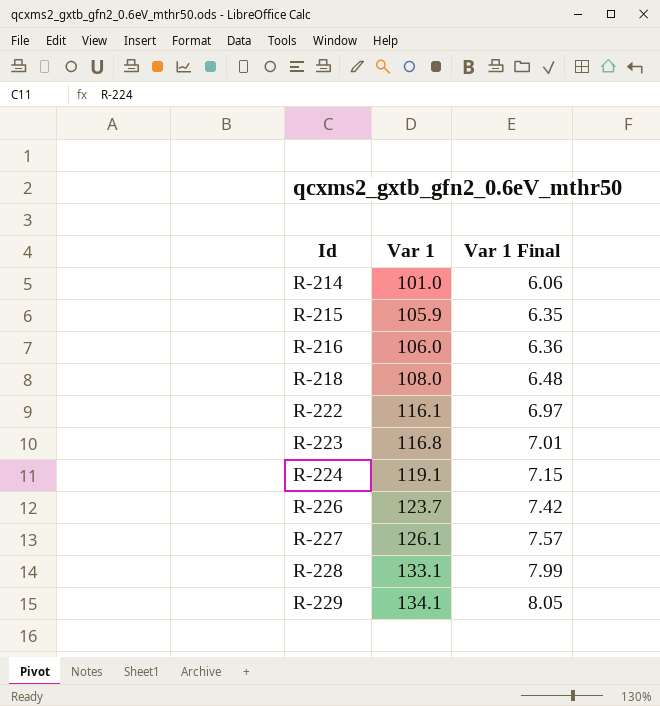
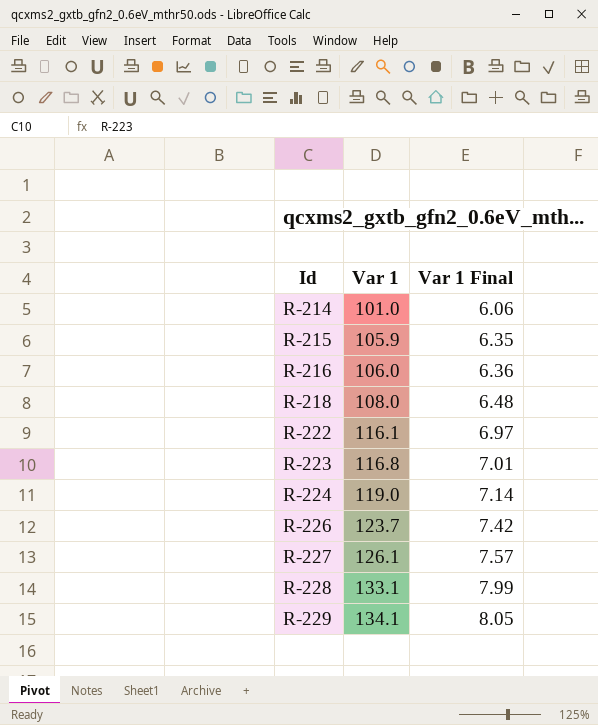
R-224 | Var 1: 119.1 -> 119.0
R-224 | Var 1 Final: 7.15 -> 7.14

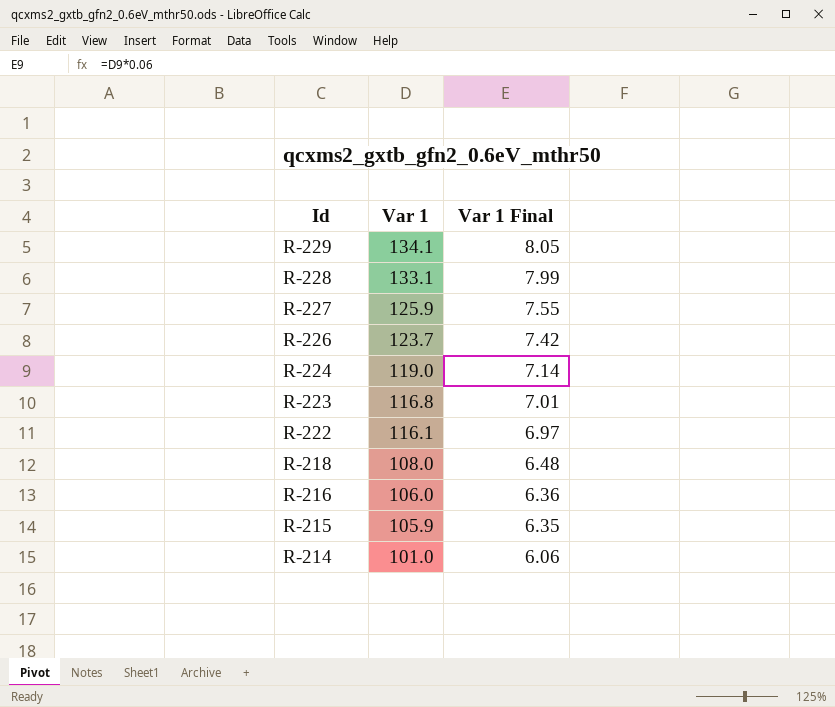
row order: Id ascending -> Id descending
R-227 | Var 1: 126.1 -> 125.9
R-227 | Var 1 Final: 7.57 -> 7.55

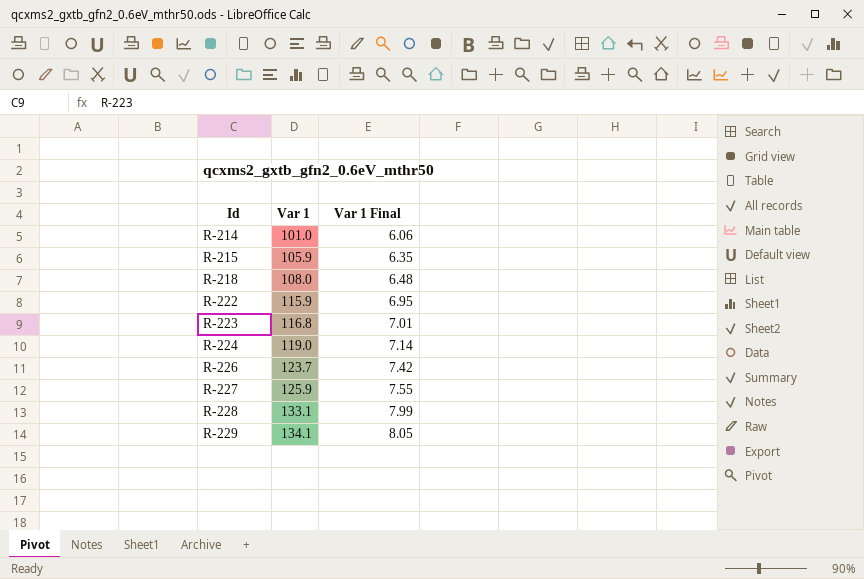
row order: Id descending -> Id ascending
row R-216: 106.0 | 6.36 -> none
R-222 | Var 1: 116.1 -> 115.9
R-222 | Var 1 Final: 6.97 -> 6.95

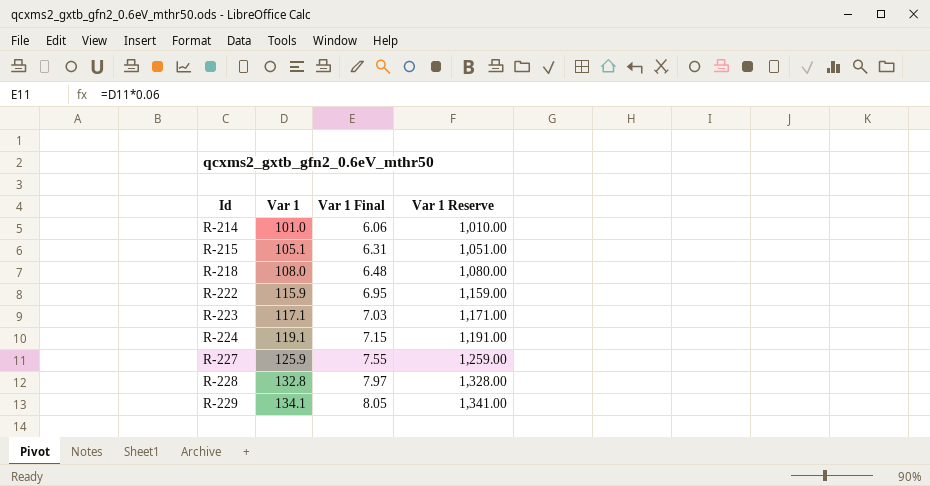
column Var 1 Reserve | formula: none -> [Var 1] * 10
row R-226: 123.7 | 7.42 -> none
R-215 | Var 1: 105.9 -> 105.1
R-215 | Var 1 Final: 6.35 -> 6.31
R-223 | Var 1: 116.8 -> 117.1
R-223 | Var 1 Final: 7.01 -> 7.03
R-224 | Var 1: 119.0 -> 119.1
R-224 | Var 1 Final: 7.14 -> 7.15
R-228 | Var 1: 133.1 -> 132.8
R-228 | Var 1 Final: 7.99 -> 7.97

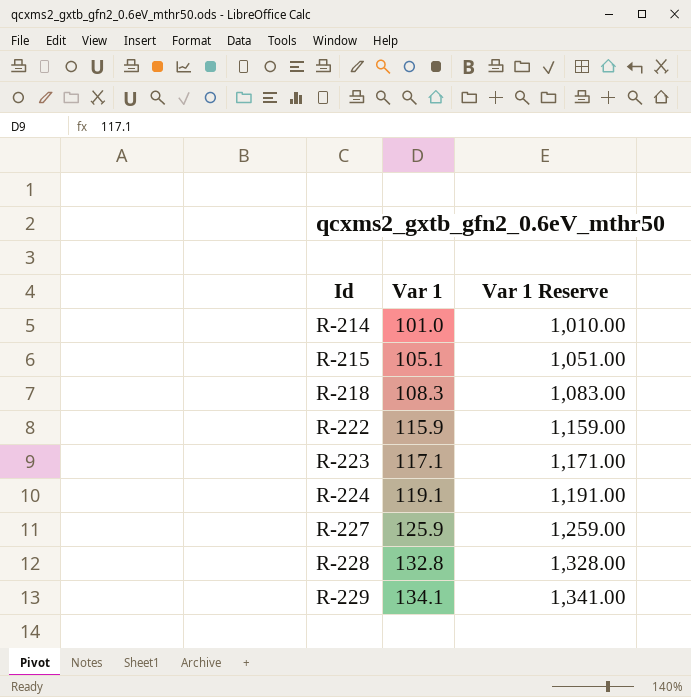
column Var 1 Final | formula: [Var 1] * 0.06 -> none
R-218 | Var 1: 108.0 -> 108.3
R-218 | Var 1 Reserve: 1,080.00 -> 1,083.00

